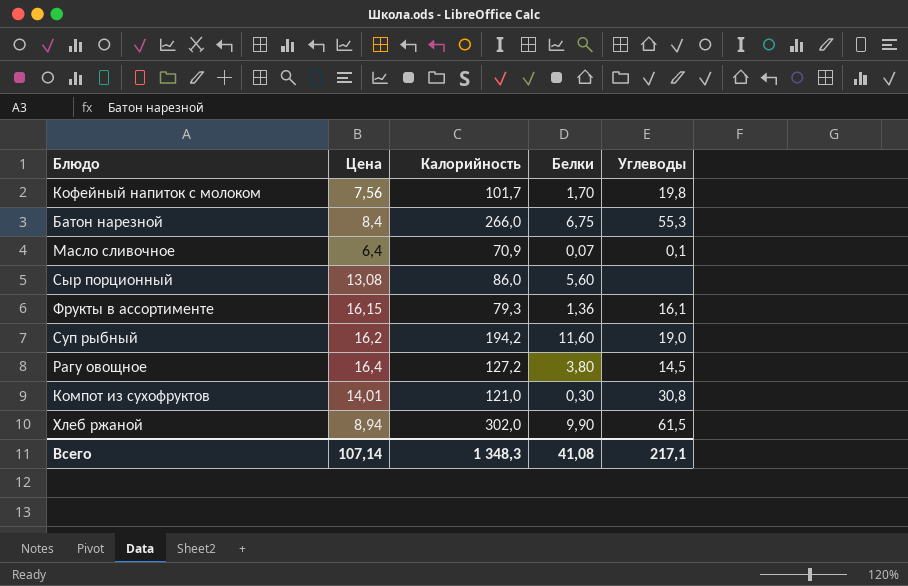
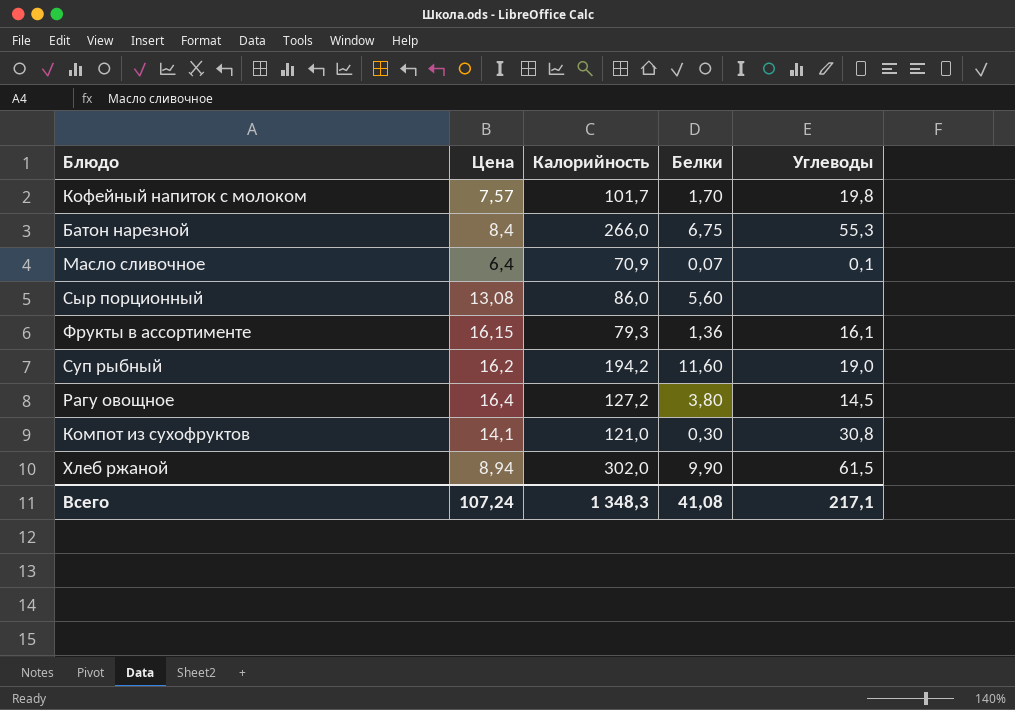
Кофейный напиток с молоком | Цена: 7,56 -> 7,57
Компот из сухофруктов | Цена: 14,01 -> 14,1
Всего | Цена: 107,14 -> 107,24

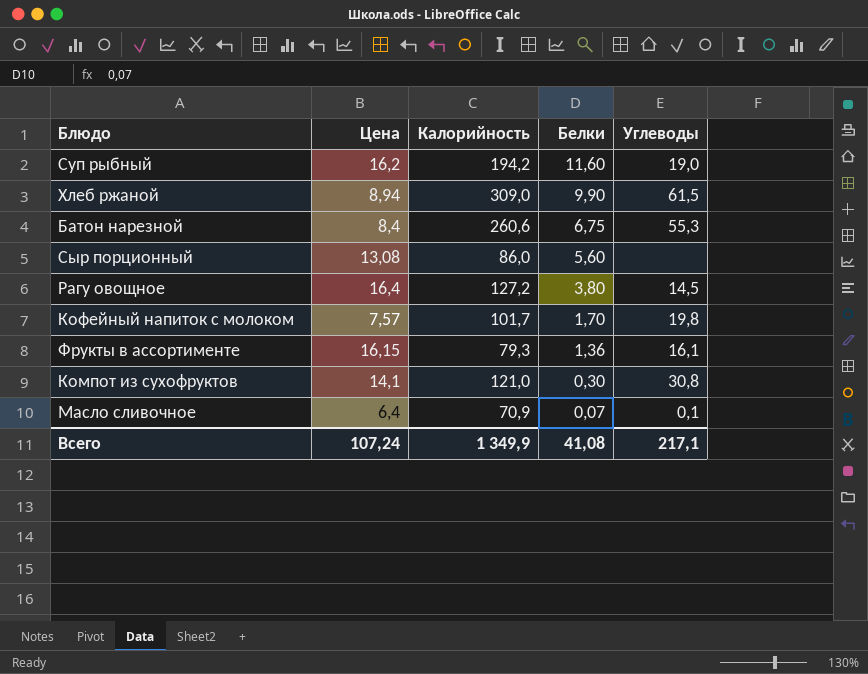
row order: none -> Белки descending
Хлеб ржаной | Калорийность: 302,0 -> 309,0
Батон нарезной | Калорийность: 266,0 -> 260,6
Всего | Калорийность: 1 348,3 -> 1 349,9

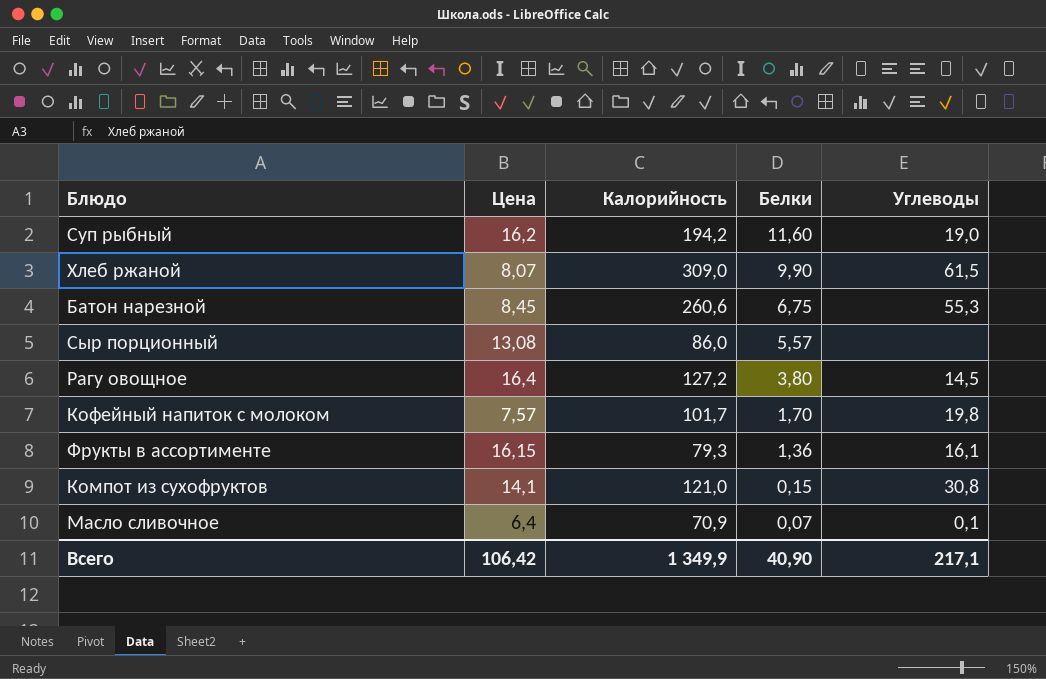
Хлеб ржаной | Цена: 8,94 -> 8,07
Батон нарезной | Цена: 8,4 -> 8,45
Сыр порционный | Белки: 5,60 -> 5,57
Компот из сухофруктов | Белки: 0,30 -> 0,15
Всего | Цена: 107,24 -> 106,42
Всего | Белки: 41,08 -> 40,90

